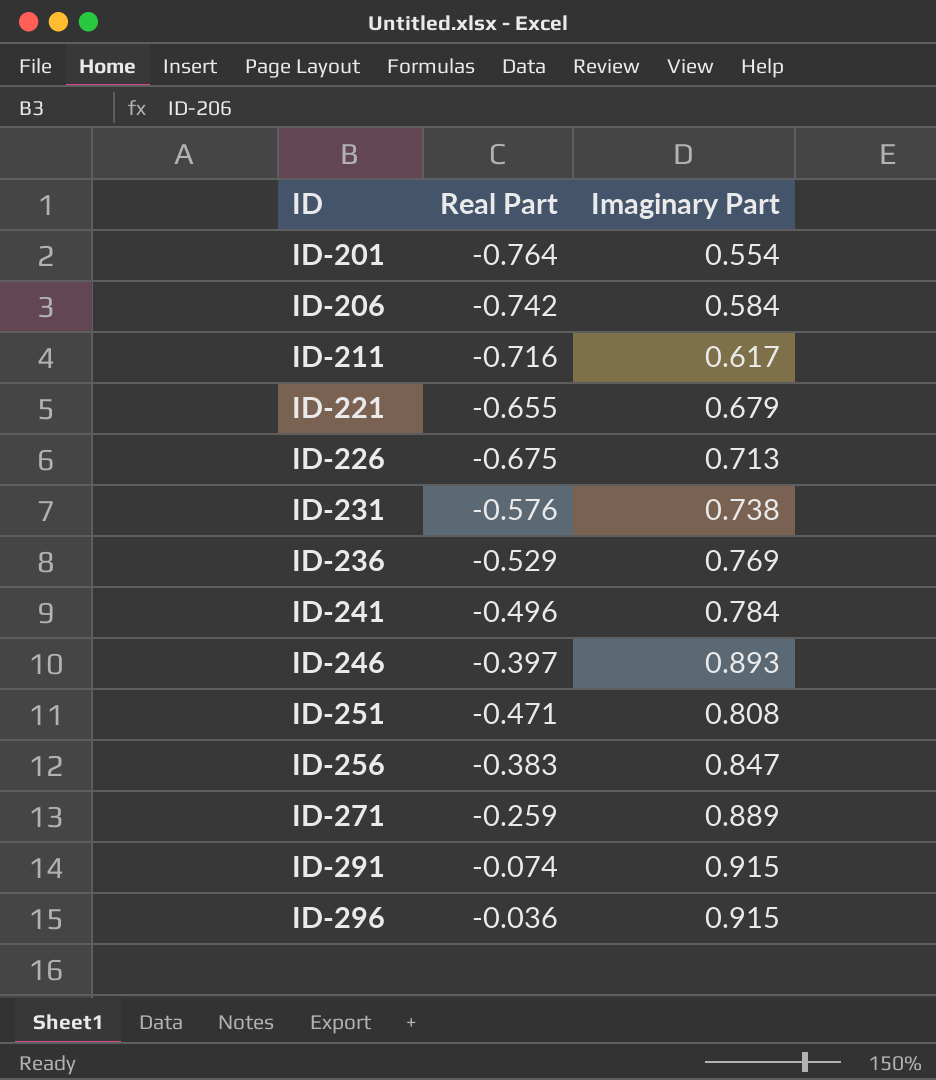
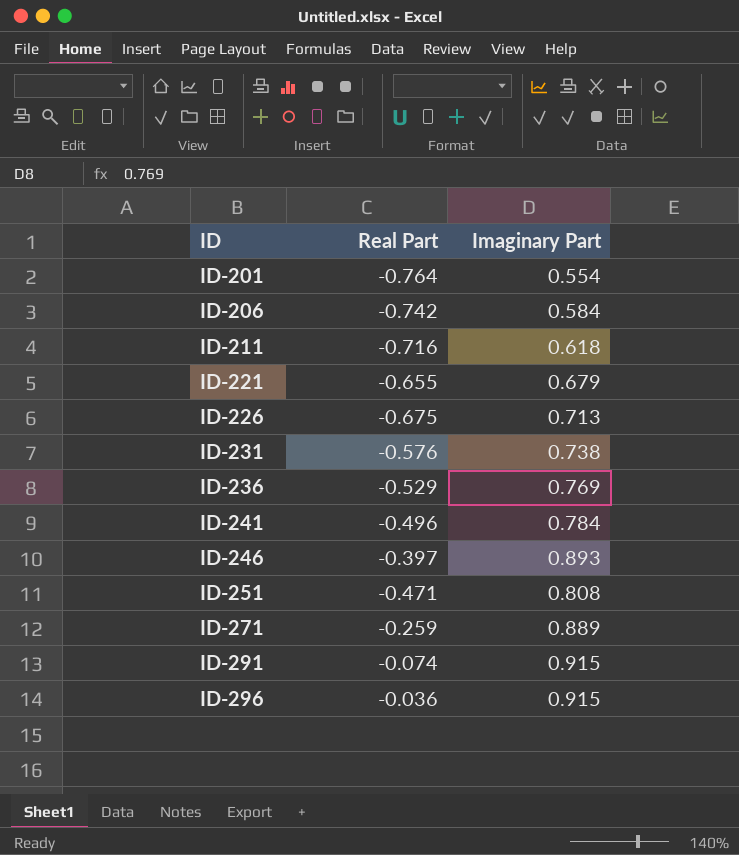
row ID-256: -0.383 | 0.847 -> none
ID-211 | Imaginary Part: 0.617 -> 0.618

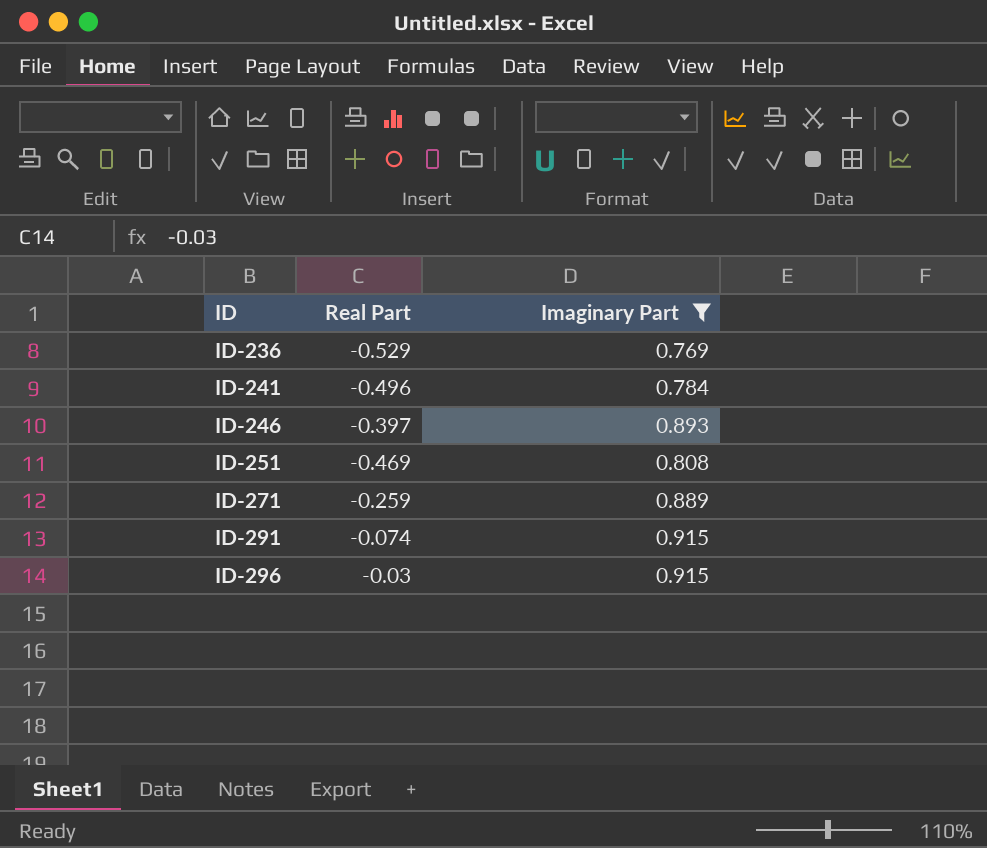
filter: none -> Imaginary Part >= 0.769
ID-251 | Real Part: -0.471 -> -0.469
ID-296 | Real Part: -0.036 -> -0.03

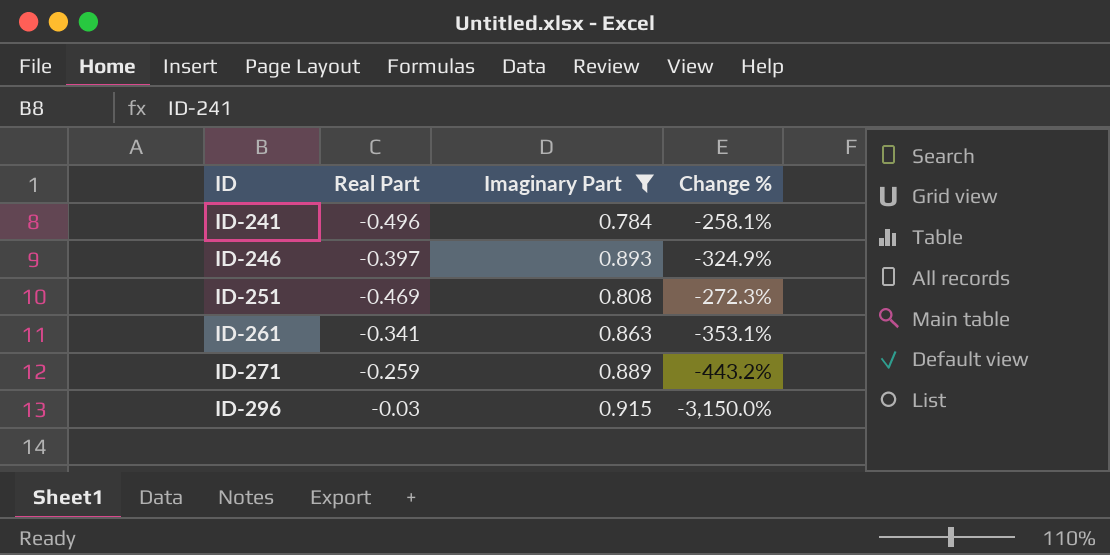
column Change % | formula: none -> ([Imaginary Part] - [Real Part]) / [Real Part]
row ID-236: -0.529 | 0.769 -> none
row ID-291: -0.074 | 0.915 -> none
row ID-261: none -> -0.341 | 0.863 | -353.1%

